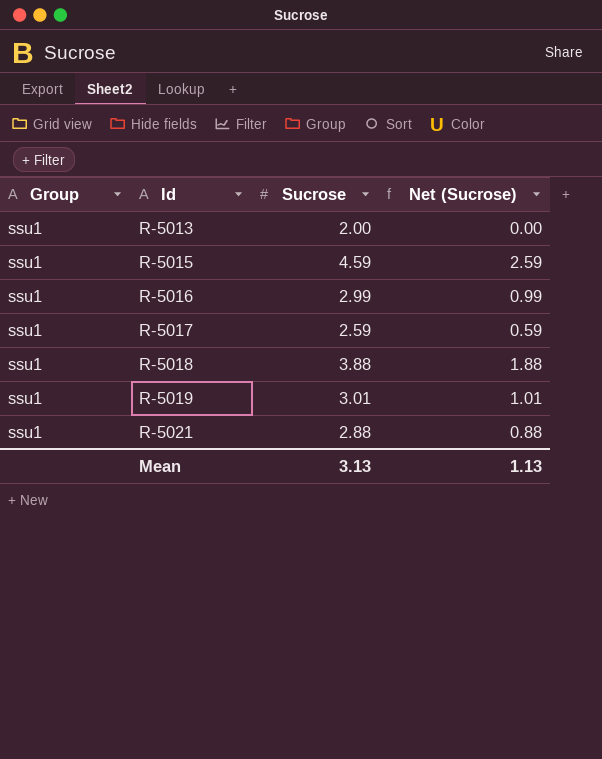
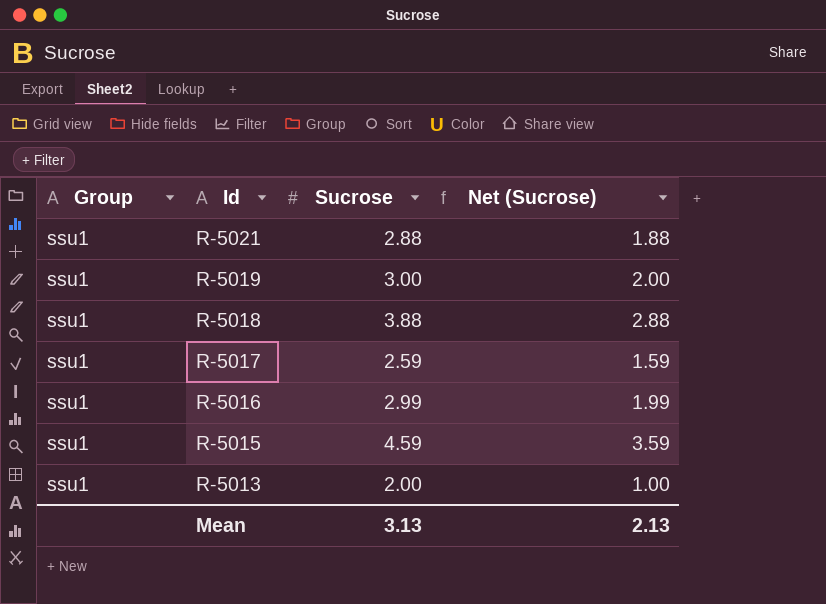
row order: Id ascending -> Id descending
column Net (Sucrose) | formula: [Sucrose] - 2 -> [Sucrose] - 1
R-5019 | Sucrose: 3.01 -> 3.00
Mean | Net (Sucrose): 1.13 -> 2.13

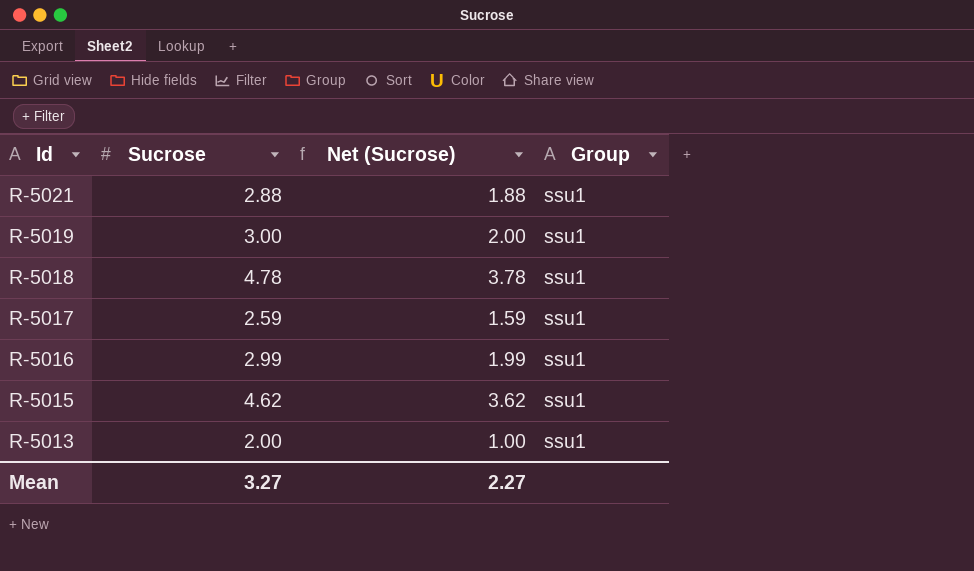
column Group | position: 1 -> 4
R-5018 | Sucrose: 3.88 -> 4.78
R-5018 | Net (Sucrose): 2.88 -> 3.78
R-5015 | Sucrose: 4.59 -> 4.62
R-5015 | Net (Sucrose): 3.59 -> 3.62
Mean | Sucrose: 3.13 -> 3.27
Mean | Net (Sucrose): 2.13 -> 2.27

